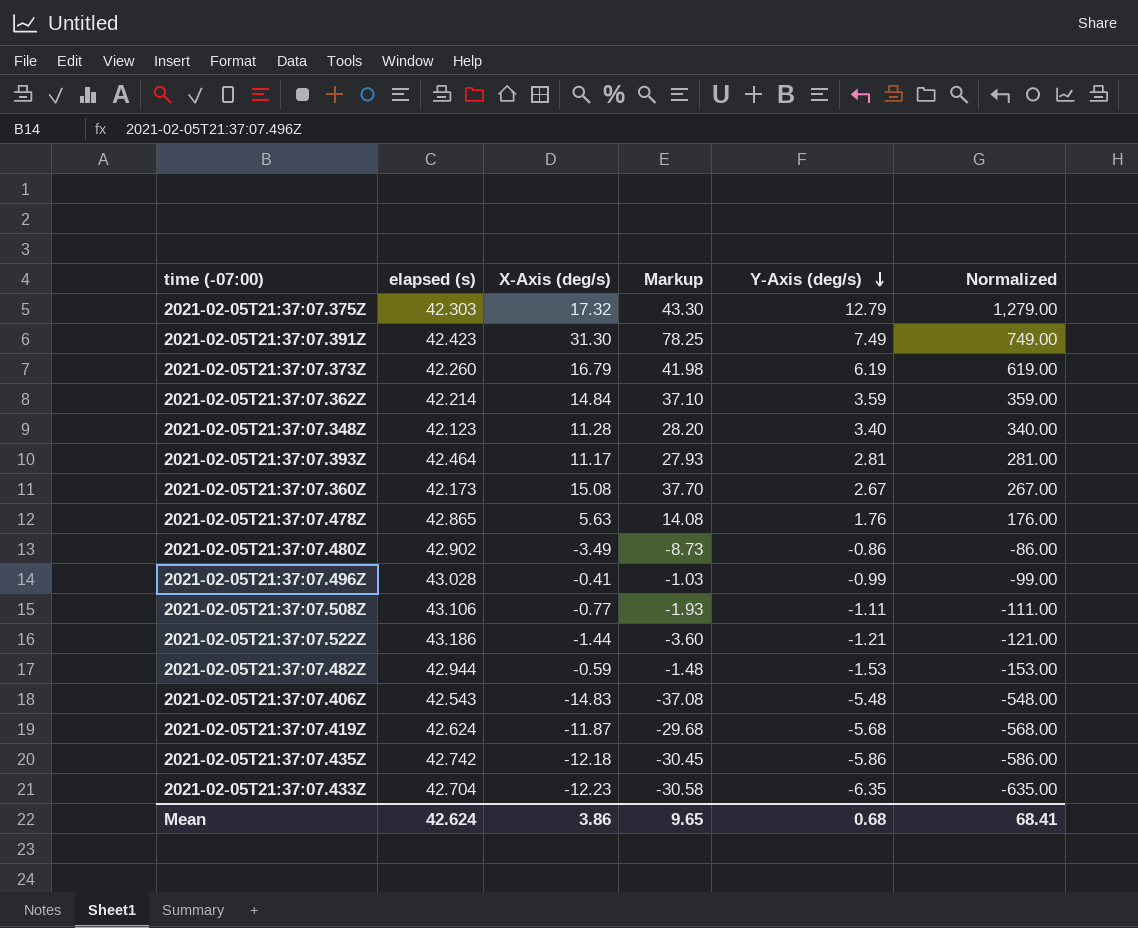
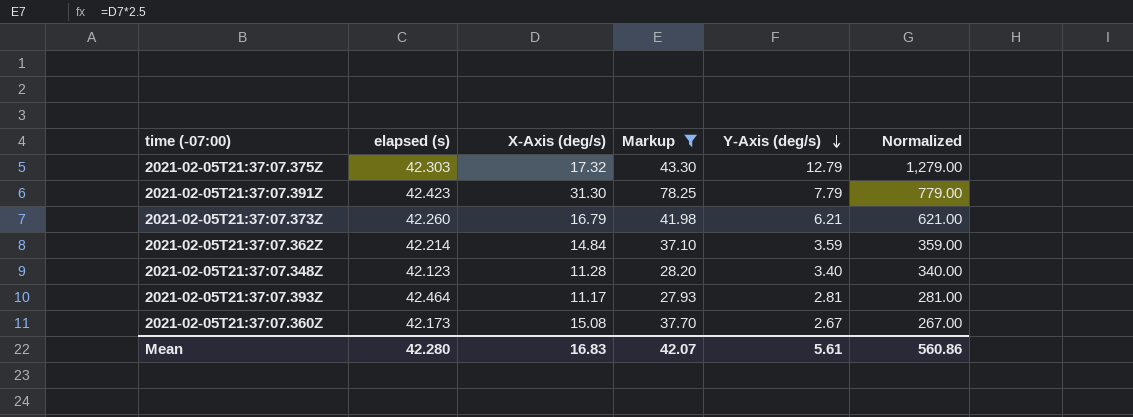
filter: none -> Markup >= 27.93
2021-02-05T21:37:07.391Z | Y-Axis (deg/s): 7.49 -> 7.79
2021-02-05T21:37:07.391Z | Normalized: 749.00 -> 779.00
2021-02-05T21:37:07.373Z | Y-Axis (deg/s): 6.19 -> 6.21
2021-02-05T21:37:07.373Z | Normalized: 619.00 -> 621.00
Mean | elapsed (s): 42.624 -> 42.280
Mean | X-Axis (deg/s): 3.86 -> 16.83
Mean | Markup: 9.65 -> 42.07
Mean | Y-Axis (deg/s): 0.68 -> 5.61
Mean | Normalized: 68.41 -> 560.86

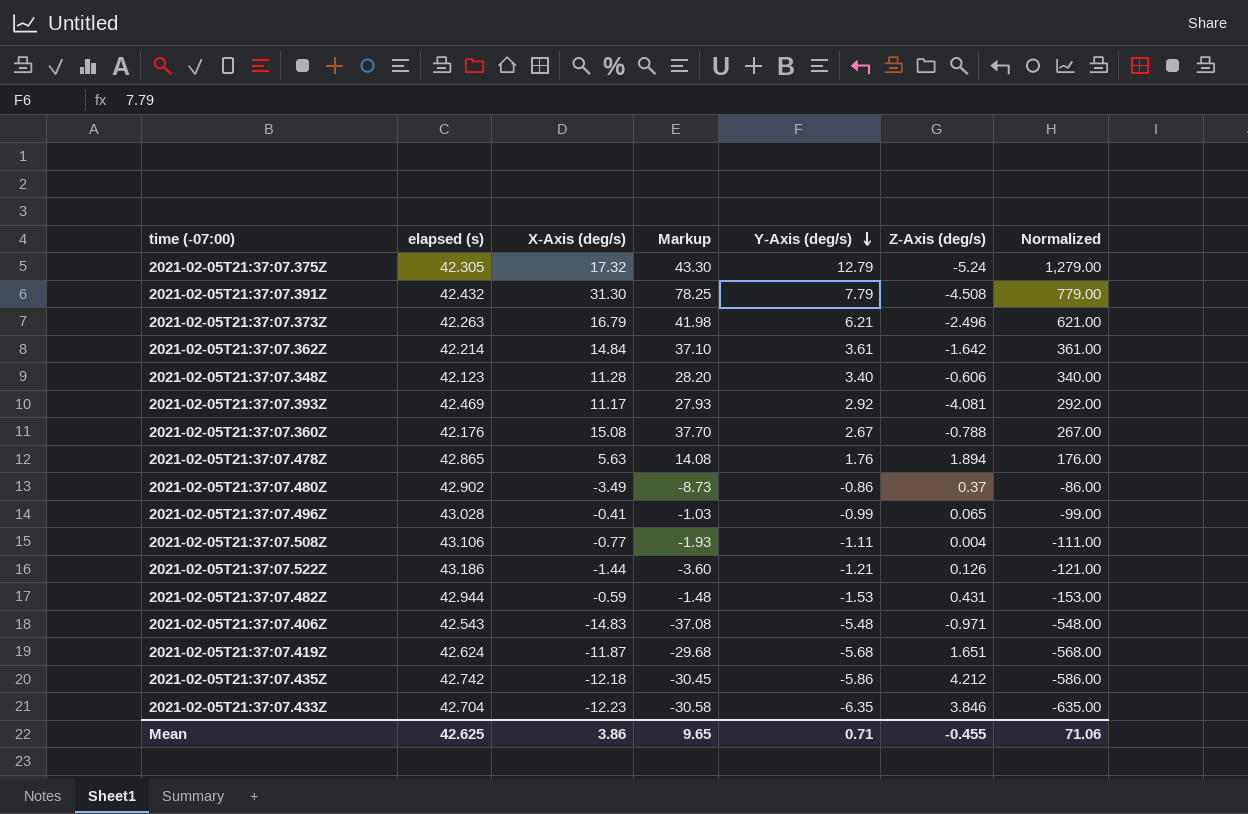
filter: Markup >= 27.93 -> none
column Z-Axis (deg/s) | position: none -> 6
2021-02-05T21:37:07.375Z | elapsed (s): 42.303 -> 42.305
2021-02-05T21:37:07.391Z | elapsed (s): 42.423 -> 42.432
2021-02-05T21:37:07.373Z | elapsed (s): 42.260 -> 42.263
2021-02-05T21:37:07.362Z | Y-Axis (deg/s): 3.59 -> 3.61
2021-02-05T21:37:07.362Z | Normalized: 359.00 -> 361.00
2021-02-05T21:37:07.393Z | elapsed (s): 42.464 -> 42.469
2021-02-05T21:37:07.393Z | Y-Axis (deg/s): 2.81 -> 2.92
2021-02-05T21:37:07.393Z | Normalized: 281.00 -> 292.00
2021-02-05T21:37:07.360Z | elapsed (s): 42.173 -> 42.176
Mean | elapsed (s): 42.280 -> 42.625
Mean | X-Axis (deg/s): 16.83 -> 3.86
Mean | Markup: 42.07 -> 9.65
Mean | Y-Axis (deg/s): 5.61 -> 0.71
Mean | Normalized: 560.86 -> 71.06

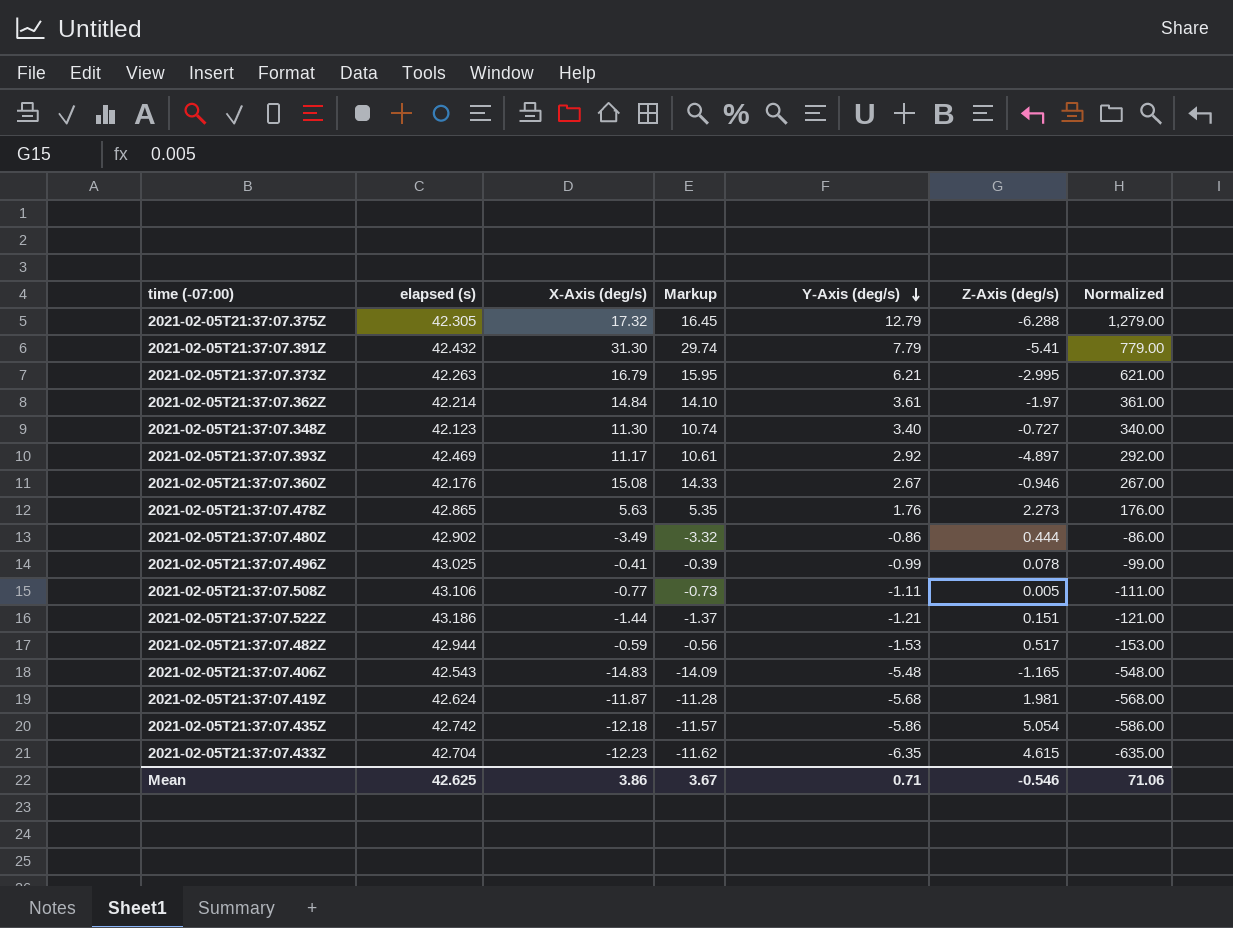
column Markup | formula: [X-Axis (deg/s)] * 2.5 -> [X-Axis (deg/s)] * 0.95
2021-02-05T21:37:07.375Z | Z-Axis (deg/s): -5.24 -> -6.288
2021-02-05T21:37:07.391Z | Z-Axis (deg/s): -4.508 -> -5.41
2021-02-05T21:37:07.373Z | Z-Axis (deg/s): -2.496 -> -2.995
2021-02-05T21:37:07.362Z | Z-Axis (deg/s): -1.642 -> -1.97
2021-02-05T21:37:07.348Z | X-Axis (deg/s): 11.28 -> 11.30
2021-02-05T21:37:07.348Z | Z-Axis (deg/s): -0.606 -> -0.727
2021-02-05T21:37:07.393Z | Z-Axis (deg/s): -4.081 -> -4.897
2021-02-05T21:37:07.360Z | Z-Axis (deg/s): -0.788 -> -0.946
2021-02-05T21:37:07.478Z | Z-Axis (deg/s): 1.894 -> 2.273
2021-02-05T21:37:07.480Z | Z-Axis (deg/s): 0.37 -> 0.444
2021-02-05T21:37:07.496Z | elapsed (s): 43.028 -> 43.025
2021-02-05T21:37:07.496Z | Z-Axis (deg/s): 0.065 -> 0.078
2021-02-05T21:37:07.508Z | Z-Axis (deg/s): 0.004 -> 0.005
2021-02-05T21:37:07.522Z | Z-Axis (deg/s): 0.126 -> 0.151
2021-02-05T21:37:07.482Z | Z-Axis (deg/s): 0.431 -> 0.517
2021-02-05T21:37:07.406Z | Z-Axis (deg/s): -0.971 -> -1.165
2021-02-05T21:37:07.419Z | Z-Axis (deg/s): 1.651 -> 1.981
2021-02-05T21:37:07.435Z | Z-Axis (deg/s): 4.212 -> 5.054
2021-02-05T21:37:07.433Z | Z-Axis (deg/s): 3.846 -> 4.615
Mean | Markup: 9.65 -> 3.67
Mean | Z-Axis (deg/s): -0.455 -> -0.546

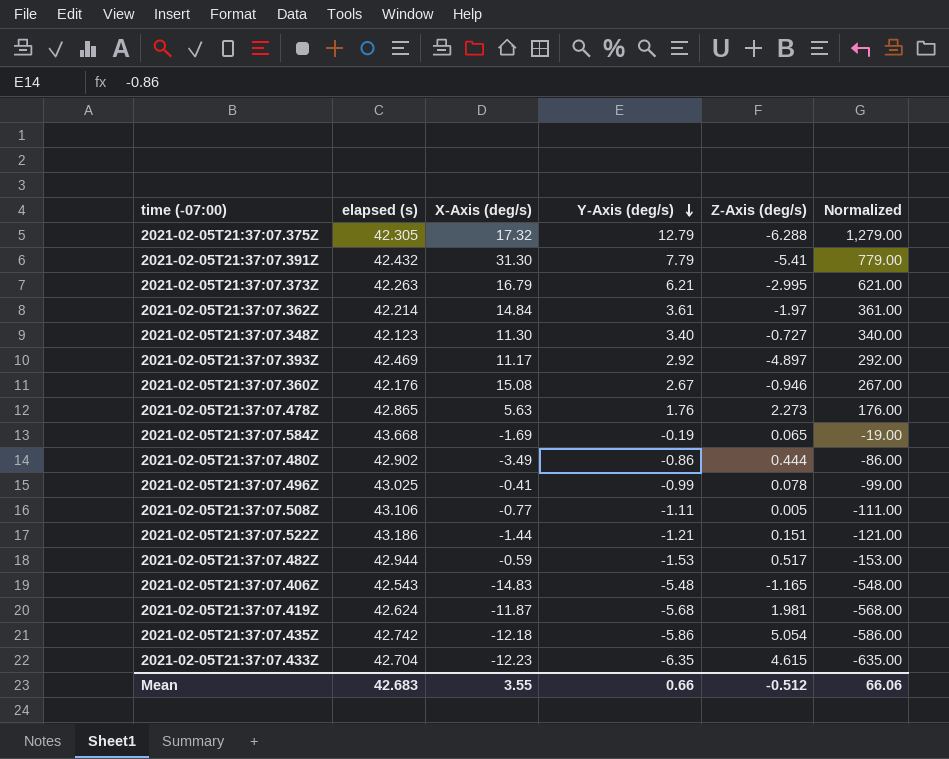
column Markup | formula: [X-Axis (deg/s)] * 0.95 -> none
row 2021-02-05T21:37:07.584Z: none -> 43.668 | -1.69 | -0.19 | 0.065 | -19.00
Mean | elapsed (s): 42.625 -> 42.683
Mean | X-Axis (deg/s): 3.86 -> 3.55
Mean | Y-Axis (deg/s): 0.71 -> 0.66
Mean | Z-Axis (deg/s): -0.546 -> -0.512
Mean | Normalized: 71.06 -> 66.06

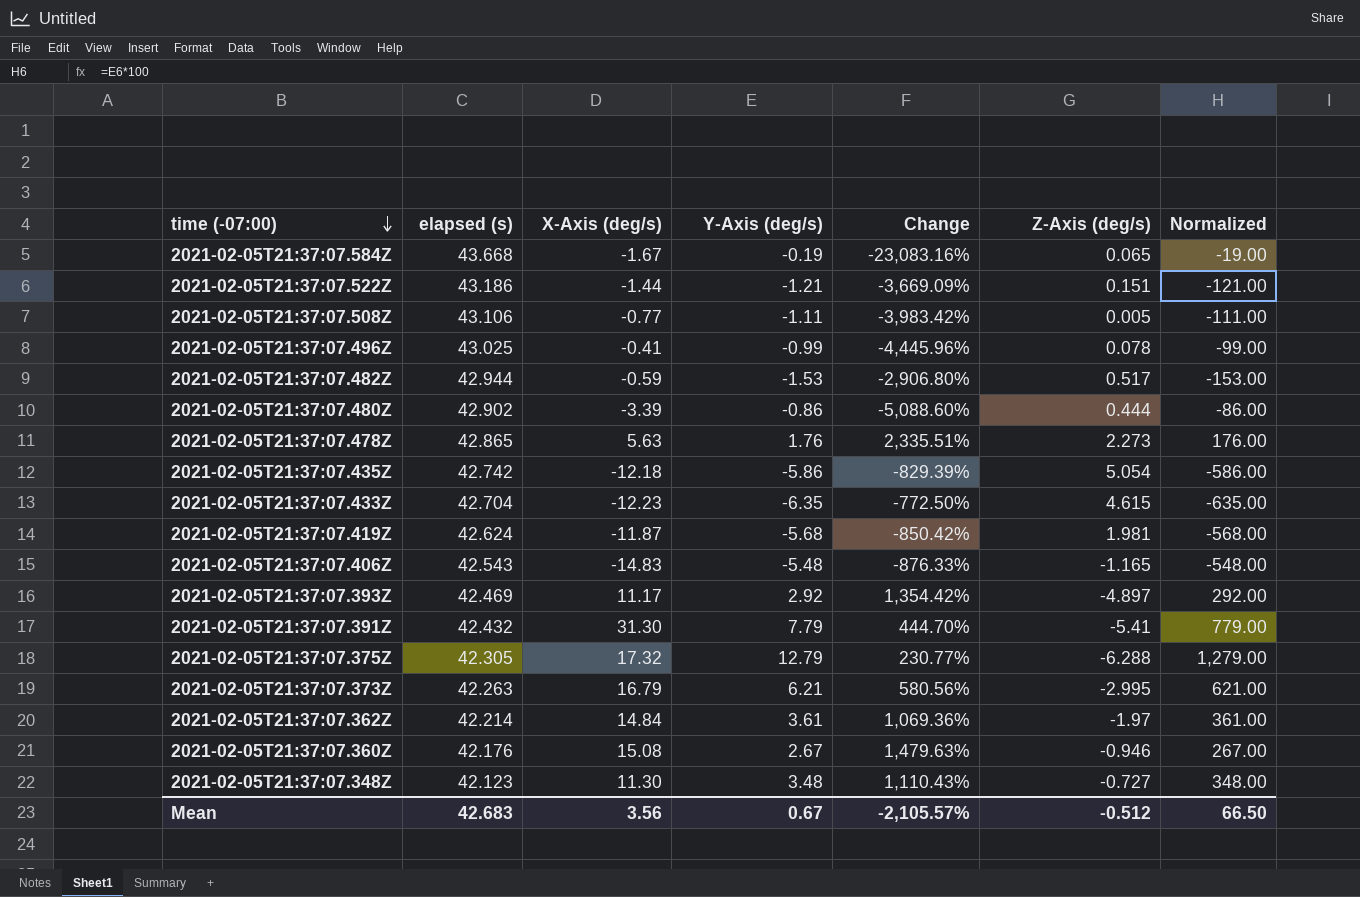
row order: Y-Axis (deg/s) descending -> time (-07:00) descending
column Change | formula: none -> ([elapsed (s)] - [Y-Axis (deg/s)]) / [Y-Axis (deg/s)]
2021-02-05T21:37:07.584Z | X-Axis (deg/s): -1.69 -> -1.67
2021-02-05T21:37:07.480Z | X-Axis (deg/s): -3.49 -> -3.39
2021-02-05T21:37:07.348Z | Y-Axis (deg/s): 3.40 -> 3.48
2021-02-05T21:37:07.348Z | Normalized: 340.00 -> 348.00
Mean | X-Axis (deg/s): 3.55 -> 3.56
Mean | Y-Axis (deg/s): 0.66 -> 0.67
Mean | Normalized: 66.06 -> 66.50

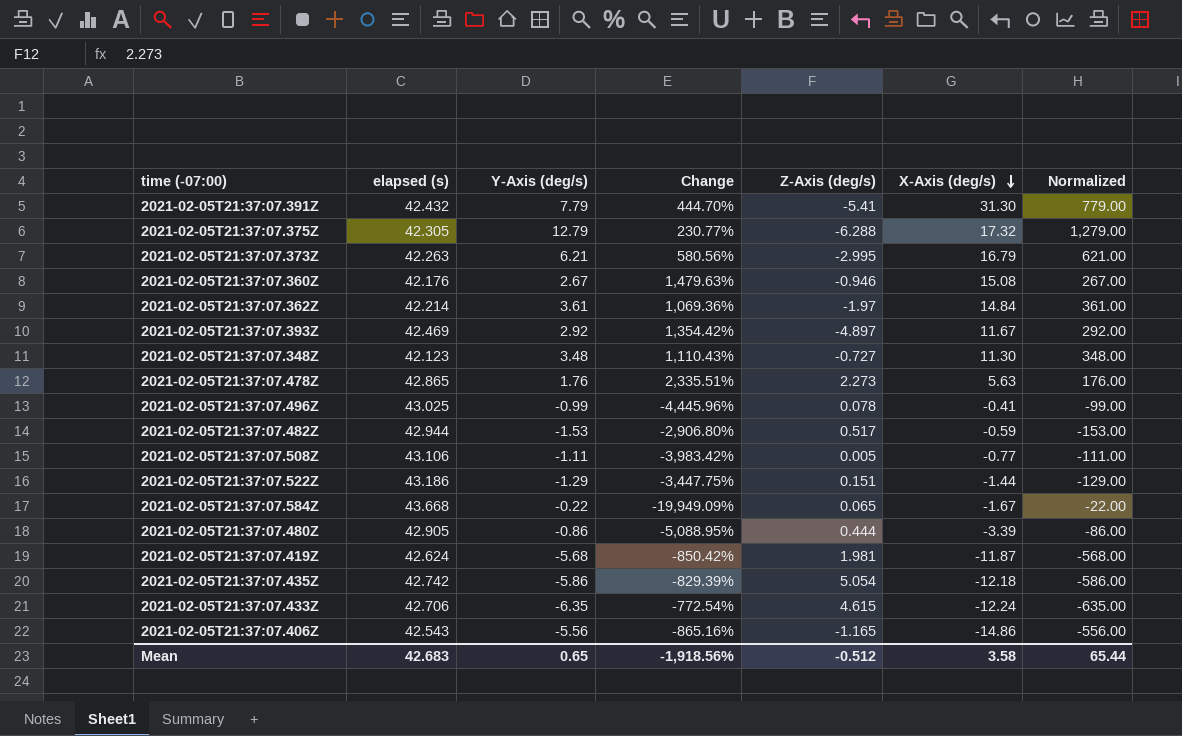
row order: time (-07:00) descending -> X-Axis (deg/s) descending
column X-Axis (deg/s) | position: 3 -> 6
2021-02-05T21:37:07.393Z | X-Axis (deg/s): 11.17 -> 11.67
2021-02-05T21:37:07.522Z | Y-Axis (deg/s): -1.21 -> -1.29
2021-02-05T21:37:07.522Z | Change: -3,669.09% -> -3,447.75%
2021-02-05T21:37:07.522Z | Normalized: -121.00 -> -129.00
2021-02-05T21:37:07.584Z | Y-Axis (deg/s): -0.19 -> -0.22
2021-02-05T21:37:07.584Z | Change: -23,083.16% -> -19,949.09%
2021-02-05T21:37:07.584Z | Normalized: -19.00 -> -22.00
2021-02-05T21:37:07.480Z | elapsed (s): 42.902 -> 42.905
2021-02-05T21:37:07.480Z | Change: -5,088.60% -> -5,088.95%
2021-02-05T21:37:07.433Z | elapsed (s): 42.704 -> 42.706
2021-02-05T21:37:07.433Z | Change: -772.50% -> -772.54%
2021-02-05T21:37:07.433Z | X-Axis (deg/s): -12.23 -> -12.24
2021-02-05T21:37:07.406Z | Y-Axis (deg/s): -5.48 -> -5.56
2021-02-05T21:37:07.406Z | Change: -876.33% -> -865.16%
2021-02-05T21:37:07.406Z | X-Axis (deg/s): -14.83 -> -14.86
2021-02-05T21:37:07.406Z | Normalized: -548.00 -> -556.00
Mean | Y-Axis (deg/s): 0.67 -> 0.65
Mean | Change: -2,105.57% -> -1,918.56%
Mean | X-Axis (deg/s): 3.56 -> 3.58
Mean | Normalized: 66.50 -> 65.44

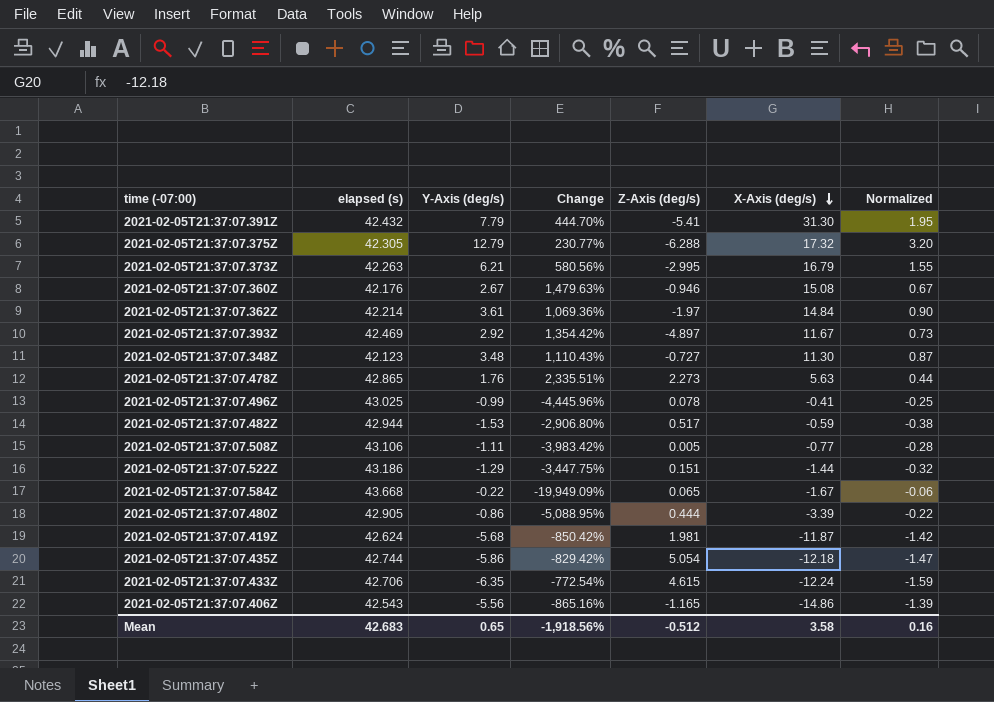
column Normalized | formula: [Y-Axis (deg/s)] * 100 -> [Y-Axis (deg/s)] * 0.25
2021-02-05T21:37:07.435Z | elapsed (s): 42.742 -> 42.744
2021-02-05T21:37:07.435Z | Change: -829.39% -> -829.42%
Mean | Normalized: 65.44 -> 0.16

